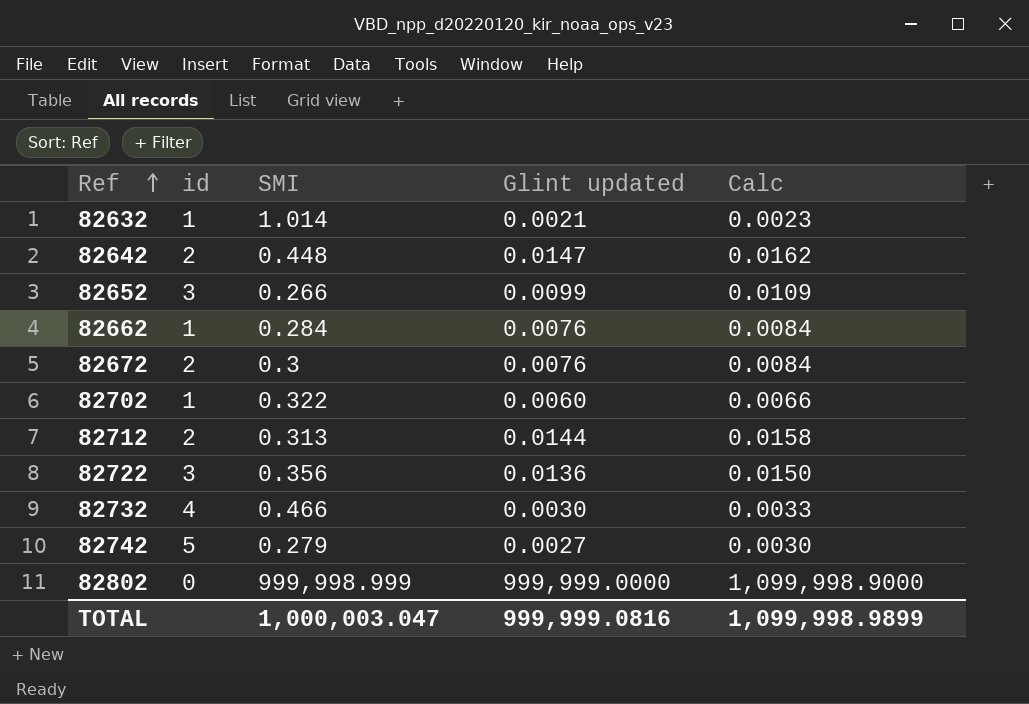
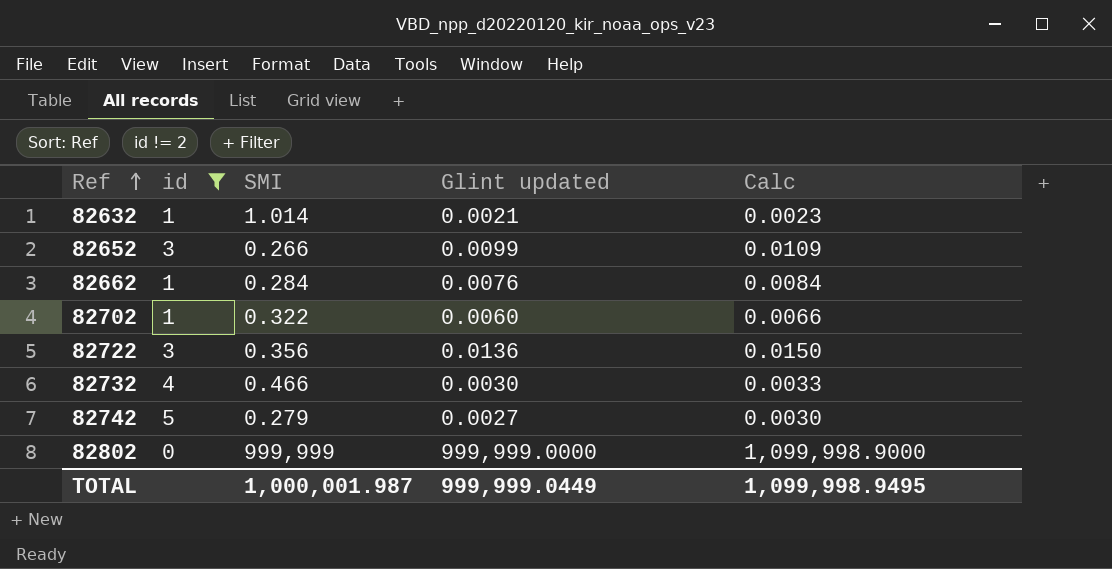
filter: none -> id != 2
82802 | SMI: 999,998.999 -> 999,999
TOTAL | SMI: 1,000,003.047 -> 1,000,001.987
TOTAL | Glint updated: 999,999.0816 -> 999,999.0449
TOTAL | Calc: 1,099,998.9899 -> 1,099,998.9495

